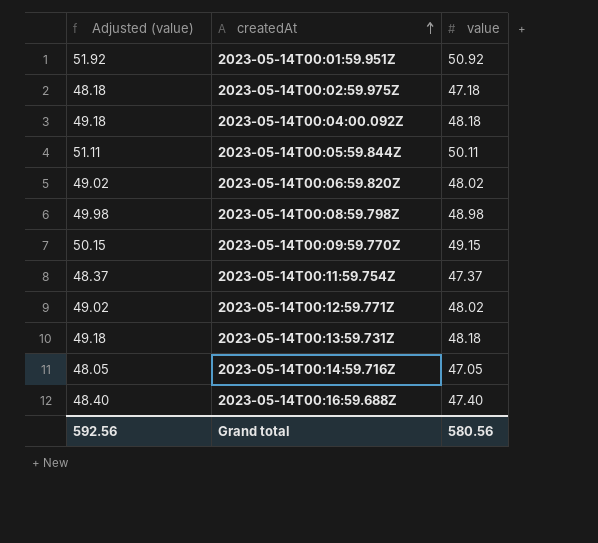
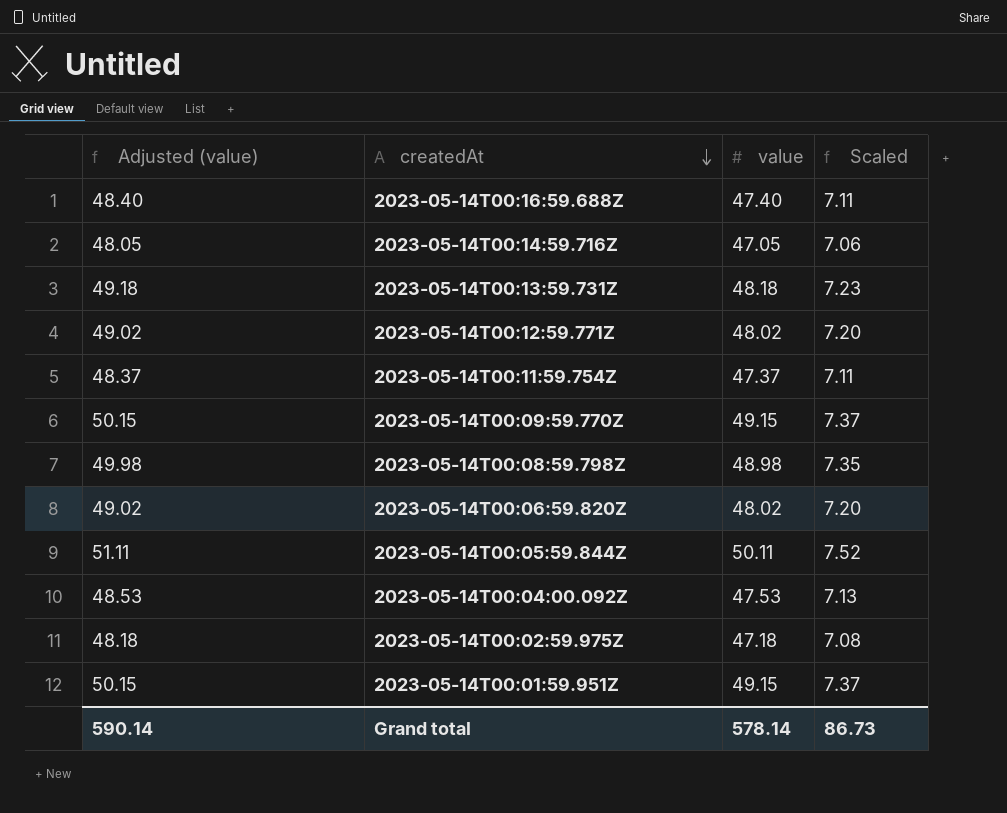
row order: createdAt ascending -> createdAt descending
column Scaled | formula: none -> [value] * 0.15
2023-05-14T00:04:00.092Z | Adjusted (value): 49.18 -> 48.53
2023-05-14T00:04:00.092Z | value: 48.18 -> 47.53
2023-05-14T00:01:59.951Z | Adjusted (value): 51.92 -> 50.15
2023-05-14T00:01:59.951Z | value: 50.92 -> 49.15
Grand total | Adjusted (value): 592.56 -> 590.14
Grand total | value: 580.56 -> 578.14

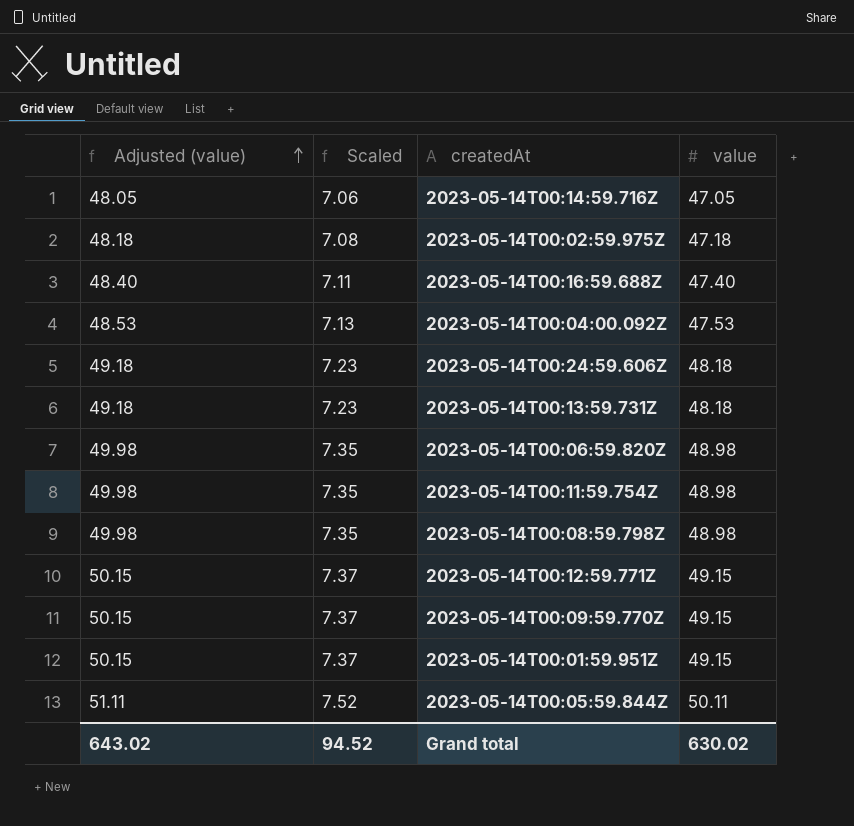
row order: createdAt descending -> Adjusted (value) ascending
column Scaled | position: 4 -> 2
row 2023-05-14T00:24:59.606Z: none -> 49.18 | 7.23 | 48.18
2023-05-14T00:06:59.820Z | Adjusted (value): 49.02 -> 49.98
2023-05-14T00:06:59.820Z | Scaled: 7.20 -> 7.35
2023-05-14T00:06:59.820Z | value: 48.02 -> 48.98
2023-05-14T00:11:59.754Z | Adjusted (value): 48.37 -> 49.98
2023-05-14T00:11:59.754Z | Scaled: 7.11 -> 7.35
2023-05-14T00:11:59.754Z | value: 47.37 -> 48.98
2023-05-14T00:12:59.771Z | Adjusted (value): 49.02 -> 50.15
2023-05-14T00:12:59.771Z | Scaled: 7.20 -> 7.37
2023-05-14T00:12:59.771Z | value: 48.02 -> 49.15
Grand total | Adjusted (value): 590.14 -> 643.02
Grand total | Scaled: 86.73 -> 94.52
Grand total | value: 578.14 -> 630.02

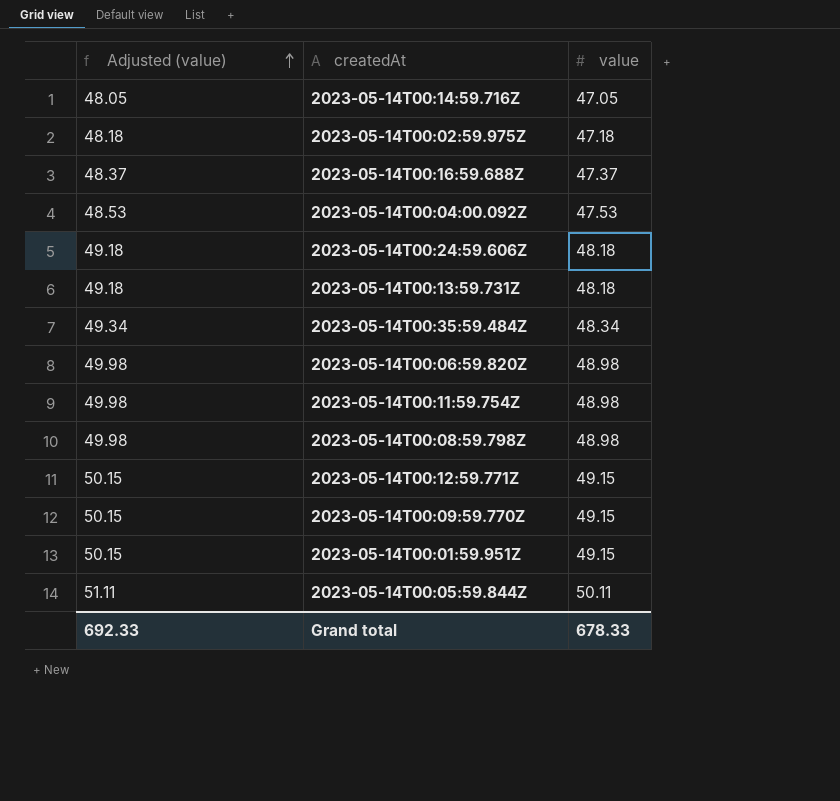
column Scaled | formula: [value] * 0.15 -> none
2023-05-14T00:16:59.688Z | Adjusted (value): 48.40 -> 48.37
2023-05-14T00:16:59.688Z | value: 47.40 -> 47.37
row 2023-05-14T00:35:59.484Z: none -> 49.34 | 48.34
Grand total | Adjusted (value): 643.02 -> 692.33
Grand total | value: 630.02 -> 678.33

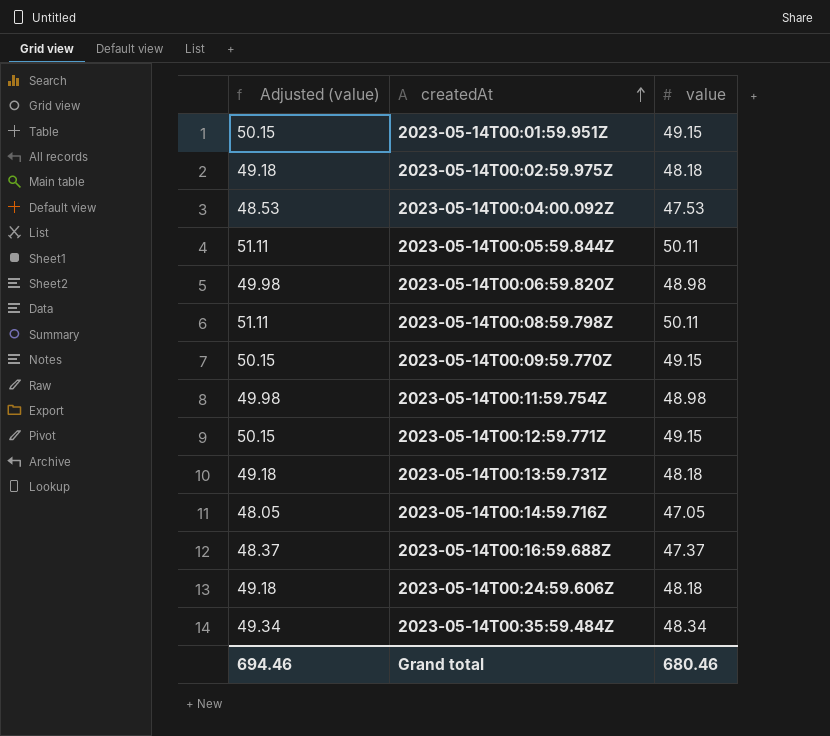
row order: Adjusted (value) ascending -> createdAt ascending
2023-05-14T00:02:59.975Z | Adjusted (value): 48.18 -> 49.18
2023-05-14T00:02:59.975Z | value: 47.18 -> 48.18
2023-05-14T00:08:59.798Z | Adjusted (value): 49.98 -> 51.11
2023-05-14T00:08:59.798Z | value: 48.98 -> 50.11
Grand total | Adjusted (value): 692.33 -> 694.46
Grand total | value: 678.33 -> 680.46

